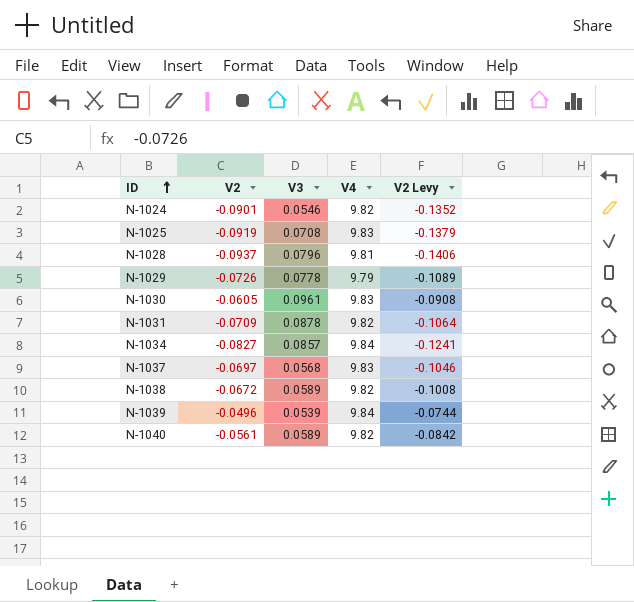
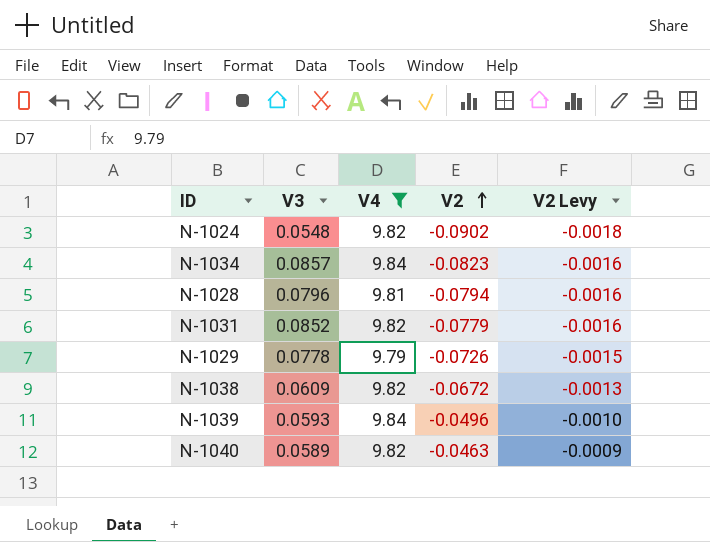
filter: none -> V4 != 9.83
row order: ID ascending -> V2 ascending
column V2 | position: 2 -> 4
column V2 Levy | formula: [V2] * 1.5 -> [V2] * 0.02
N-1024 | V3: 0.0546 -> 0.0548
N-1024 | V2: -0.0901 -> -0.0902
N-1034 | V2: -0.0827 -> -0.0823
N-1028 | V2: -0.0937 -> -0.0794
N-1031 | V3: 0.0878 -> 0.0852
N-1031 | V2: -0.0709 -> -0.0779
N-1038 | V3: 0.0589 -> 0.0609
N-1039 | V3: 0.0539 -> 0.0593
N-1040 | V2: -0.0561 -> -0.0463

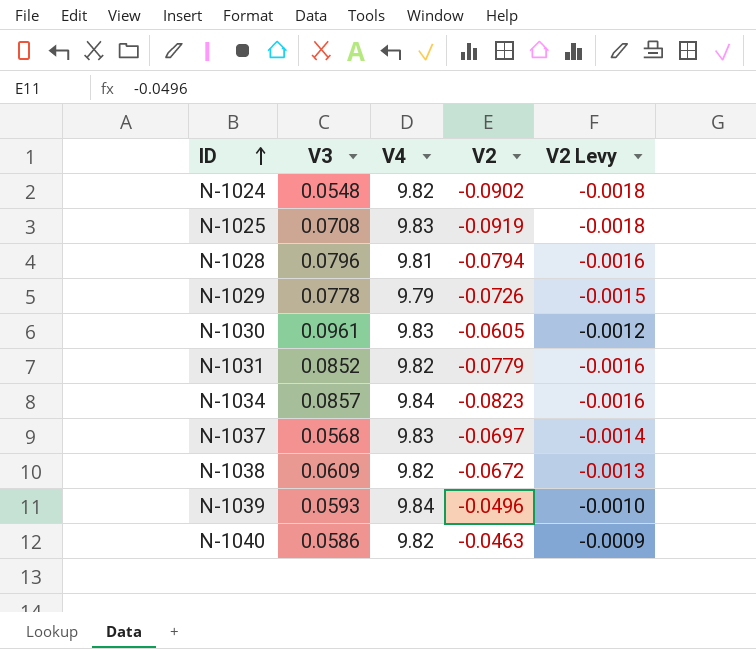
filter: V4 != 9.83 -> none
row order: V2 ascending -> ID ascending
N-1040 | V3: 0.0589 -> 0.0586

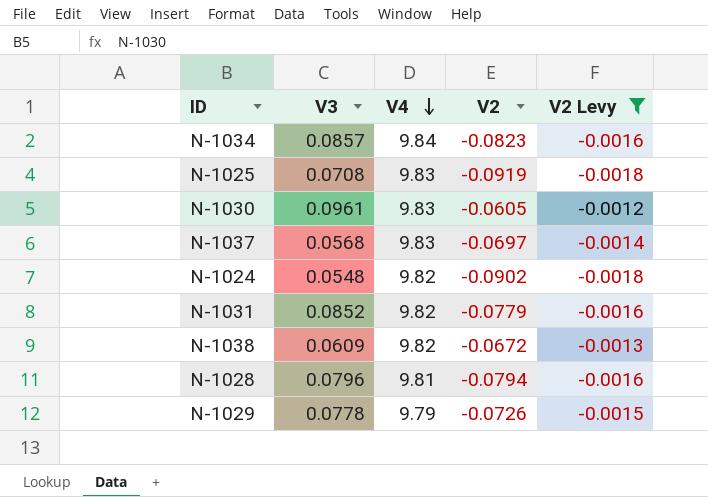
filter: none -> V2 Levy <= -0.0012
row order: ID ascending -> V4 descending

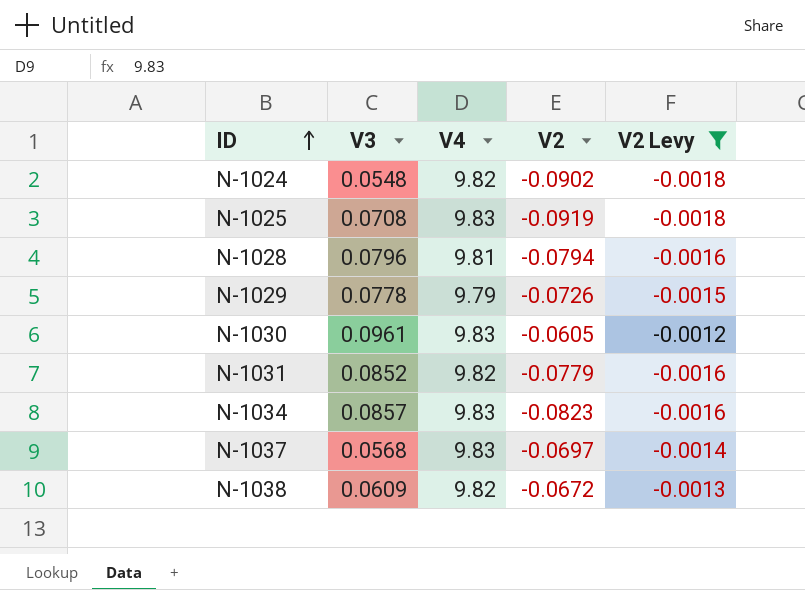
row order: V4 descending -> ID ascending
N-1034 | V4: 9.84 -> 9.83

